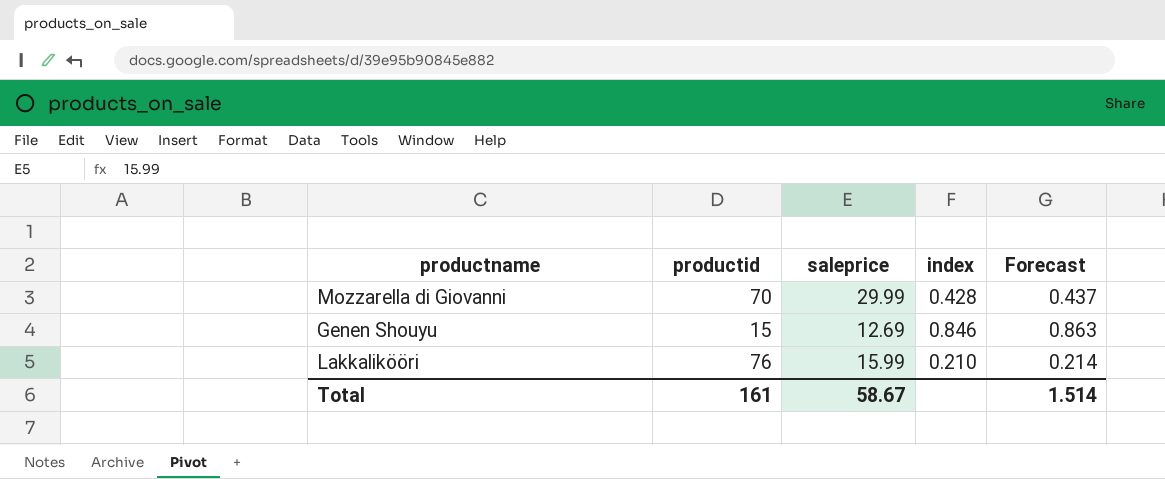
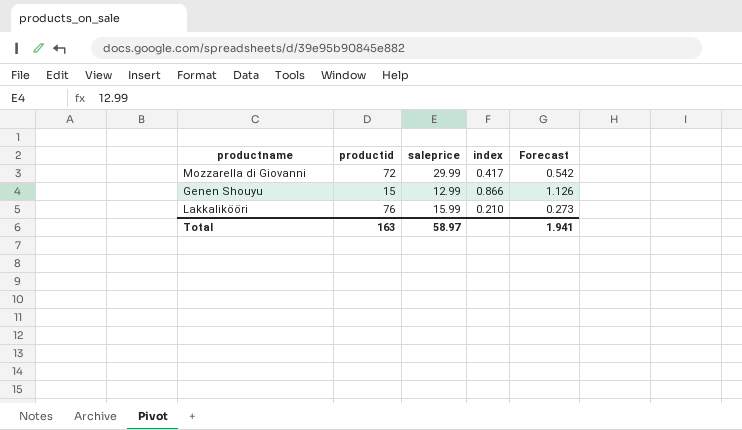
column Forecast | formula: [index] * 1.02 -> [index] * 1.3
Mozzarella di Giovanni | productid: 70 -> 72
Mozzarella di Giovanni | index: 0.428 -> 0.417
Genen Shouyu | saleprice: 12.69 -> 12.99
Genen Shouyu | index: 0.846 -> 0.866
Total | productid: 161 -> 163
Total | saleprice: 58.67 -> 58.97
Total | Forecast: 1.514 -> 1.941

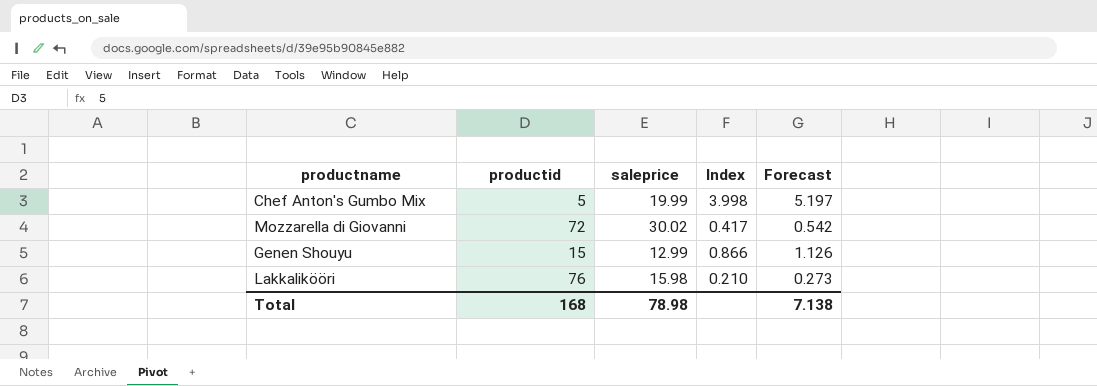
column name: index -> Index
row Chef Anton's Gumbo Mix: none -> 5 | 19.99 | 3.998 | 5.197
Mozzarella di Giovanni | saleprice: 29.99 -> 30.02
Lakkalikööri | saleprice: 15.99 -> 15.98
Total | productid: 163 -> 168
Total | saleprice: 58.97 -> 78.98
Total | Forecast: 1.941 -> 7.138

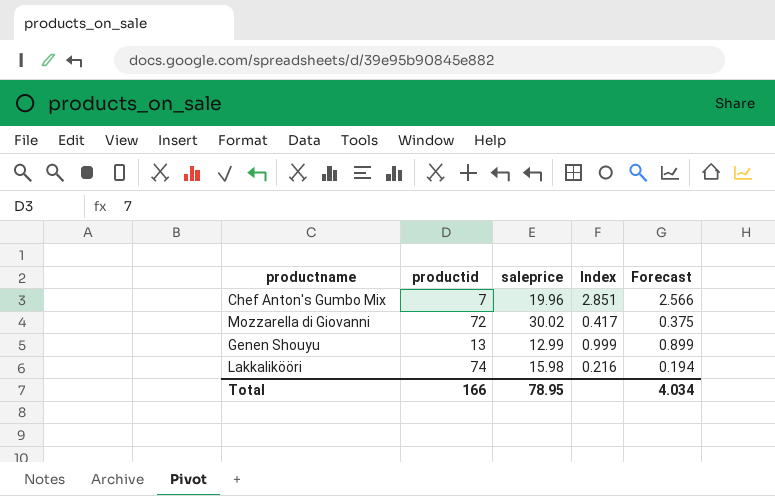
column Forecast | formula: [Index] * 1.3 -> [Index] * 0.9
Chef Anton's Gumbo Mix | productid: 5 -> 7
Chef Anton's Gumbo Mix | saleprice: 19.99 -> 19.96
Chef Anton's Gumbo Mix | Index: 3.998 -> 2.851
Genen Shouyu | productid: 15 -> 13
Genen Shouyu | Index: 0.866 -> 0.999
Lakkalikööri | productid: 76 -> 74
Lakkalikööri | Index: 0.210 -> 0.216
Total | productid: 168 -> 166
Total | saleprice: 78.98 -> 78.95
Total | Forecast: 7.138 -> 4.034

